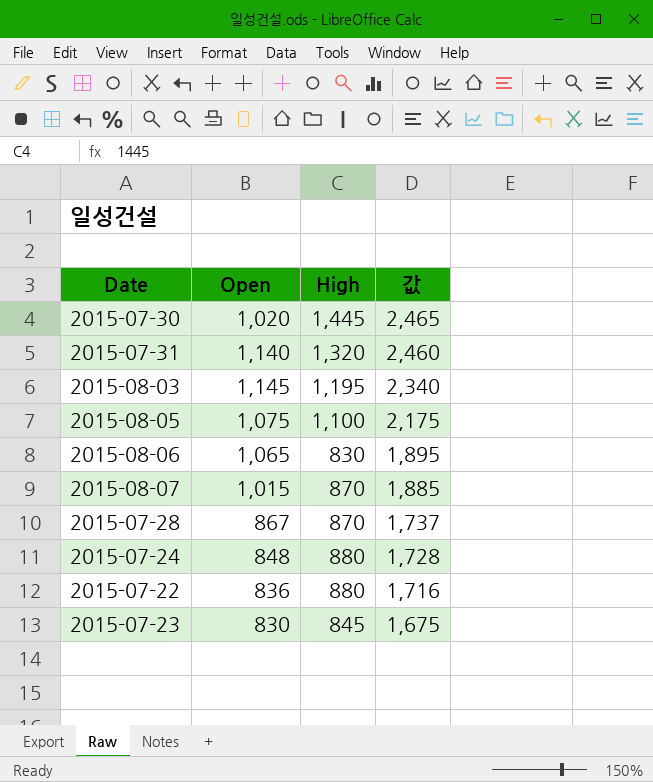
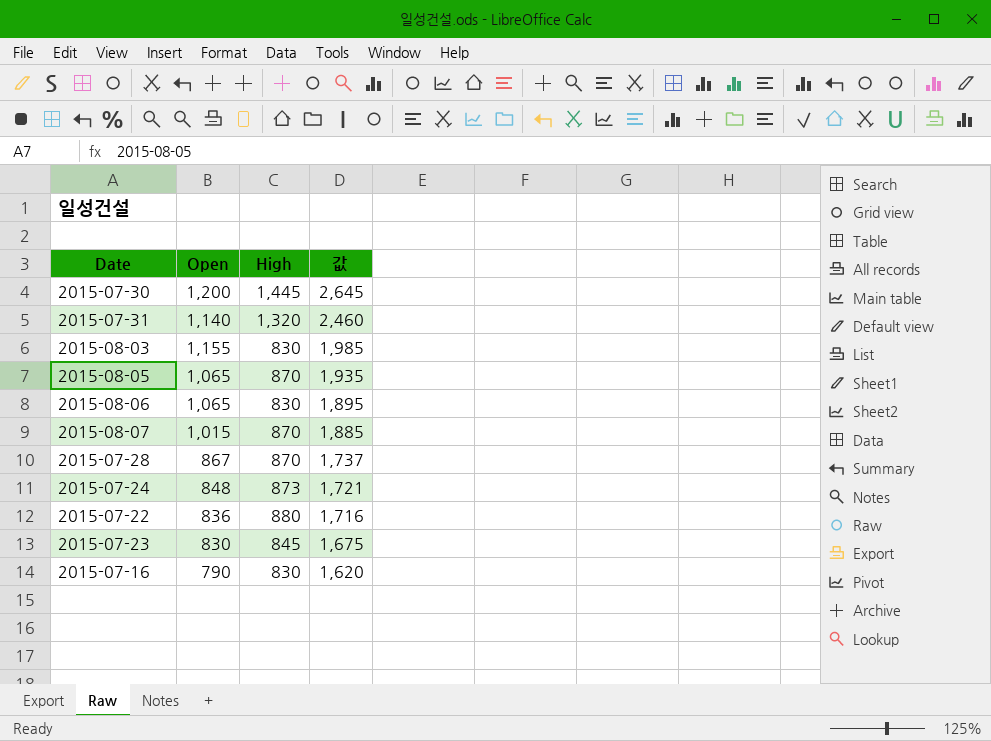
2015-07-30 | Open: 1,020 -> 1,200
2015-07-30 | 값: 2,465 -> 2,645
2015-08-03 | Open: 1,145 -> 1,155
2015-08-03 | High: 1,195 -> 830
2015-08-03 | 값: 2,340 -> 1,985
2015-08-05 | Open: 1,075 -> 1,065
2015-08-05 | High: 1,100 -> 870
2015-08-05 | 값: 2,175 -> 1,935
2015-07-24 | High: 880 -> 873
2015-07-24 | 값: 1,728 -> 1,721
row 2015-07-16: none -> 790 | 830 | 1,620

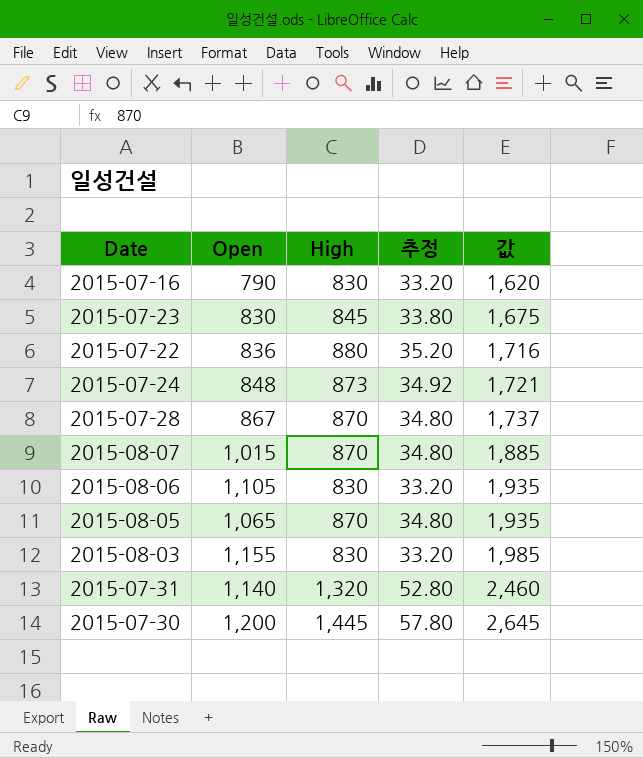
row order: 값 descending -> 값 ascending
column 추정 | formula: none -> [High] * 0.04
2015-08-06 | Open: 1,065 -> 1,105
2015-08-06 | 값: 1,895 -> 1,935

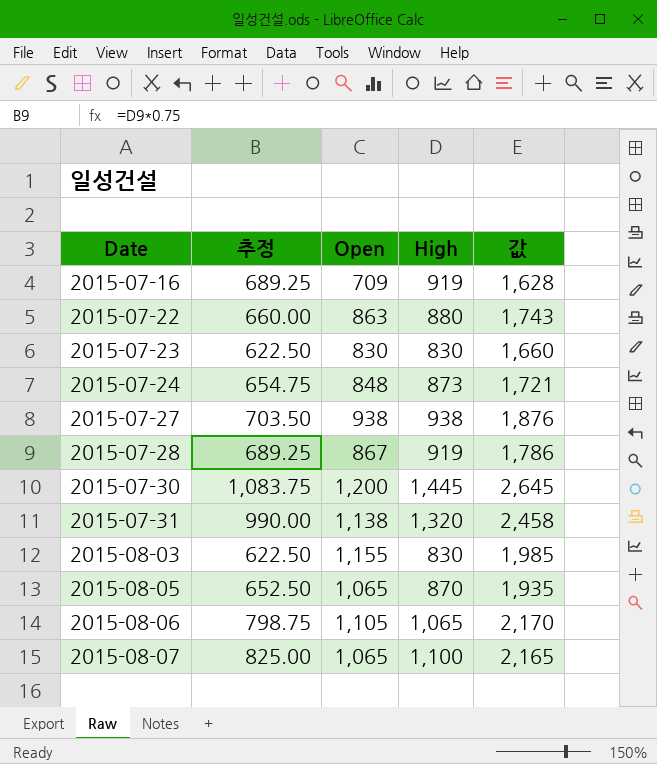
row order: 값 ascending -> Date ascending
column 추정 | formula: [High] * 0.04 -> [High] * 0.75
column 추정 | position: 4 -> 2
2015-07-16 | Open: 790 -> 709
2015-07-16 | High: 830 -> 919
2015-07-16 | 값: 1,620 -> 1,628
2015-07-22 | Open: 836 -> 863
2015-07-22 | 값: 1,716 -> 1,743
2015-07-23 | High: 845 -> 830
2015-07-23 | 값: 1,675 -> 1,660
row 2015-07-27: none -> 703.50 | 938 | 938 | 1,876
2015-07-28 | High: 870 -> 919
2015-07-28 | 값: 1,737 -> 1,786
2015-07-31 | Open: 1,140 -> 1,138
2015-07-31 | 값: 2,460 -> 2,458
2015-08-06 | High: 830 -> 1,065
2015-08-06 | 값: 1,935 -> 2,170
2015-08-07 | Open: 1,015 -> 1,065
2015-08-07 | High: 870 -> 1,100
2015-08-07 | 값: 1,885 -> 2,165

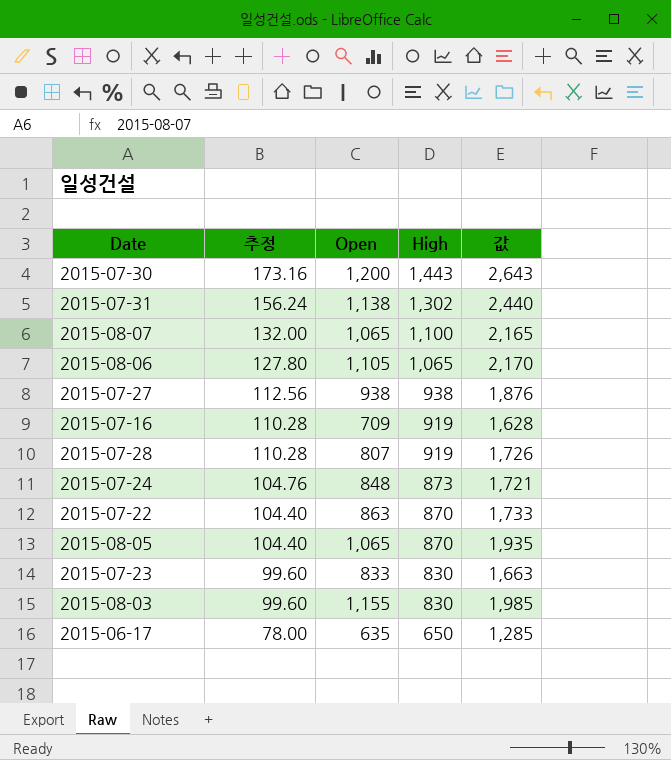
row order: Date ascending -> 추정 descending
column 추정 | formula: [High] * 0.75 -> [High] * 0.12
2015-07-30 | High: 1,445 -> 1,443
2015-07-30 | 값: 2,645 -> 2,643
2015-07-31 | High: 1,320 -> 1,302
2015-07-31 | 값: 2,458 -> 2,440
2015-07-28 | Open: 867 -> 807
2015-07-28 | 값: 1,786 -> 1,726
2015-07-22 | High: 880 -> 870
2015-07-22 | 값: 1,743 -> 1,733
2015-07-23 | Open: 830 -> 833
2015-07-23 | 값: 1,660 -> 1,663
row 2015-06-17: none -> 78.00 | 635 | 650 | 1,285

